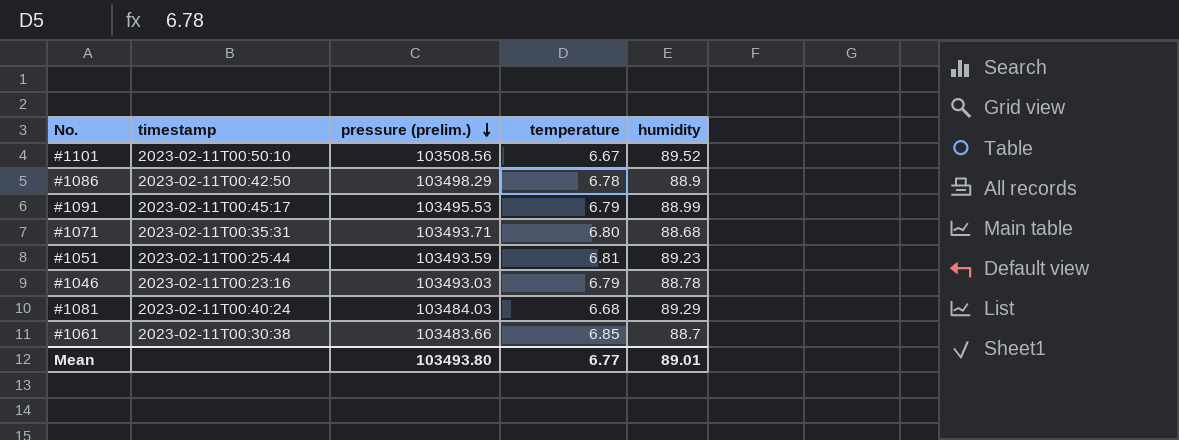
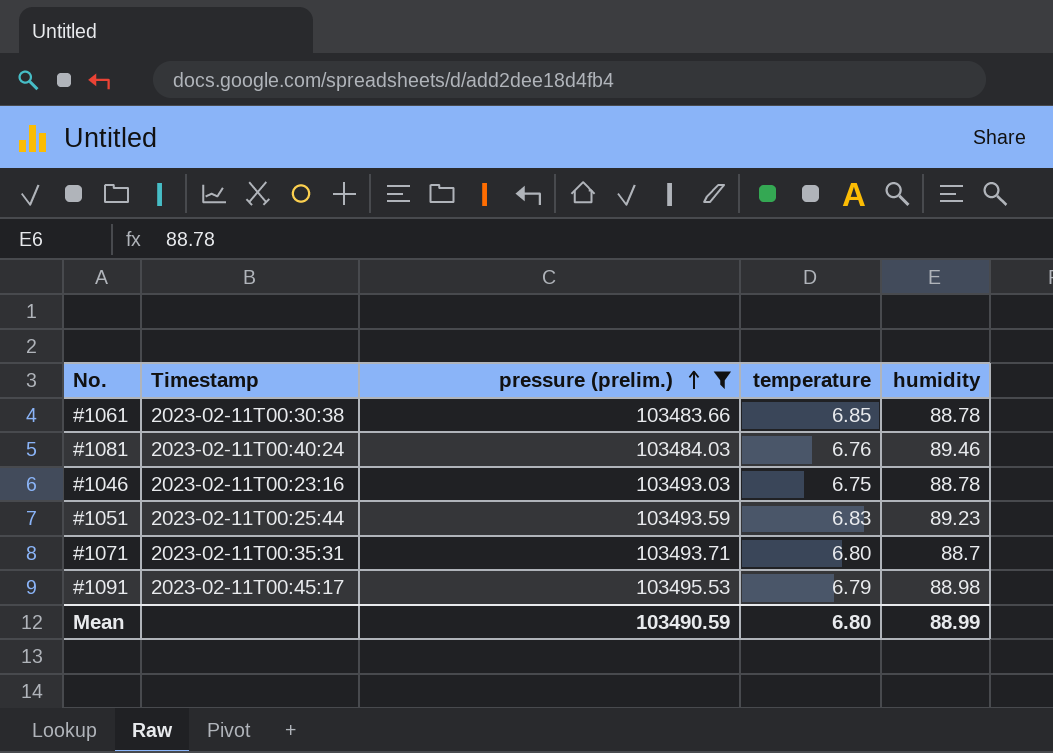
filter: none -> pressure (prelim.) <= 103495.53
row order: pressure (prelim.) descending -> pressure (prelim.) ascending
column name: timestamp -> Timestamp
#1061 | humidity: 88.7 -> 88.78
#1081 | temperature: 6.68 -> 6.76
#1081 | humidity: 89.29 -> 89.46
#1046 | temperature: 6.79 -> 6.75
#1051 | temperature: 6.81 -> 6.83
#1071 | humidity: 88.68 -> 88.7
#1091 | humidity: 88.99 -> 88.98
Mean | pressure (prelim.): 103493.80 -> 103490.59
Mean | temperature: 6.77 -> 6.80
Mean | humidity: 89.01 -> 88.99

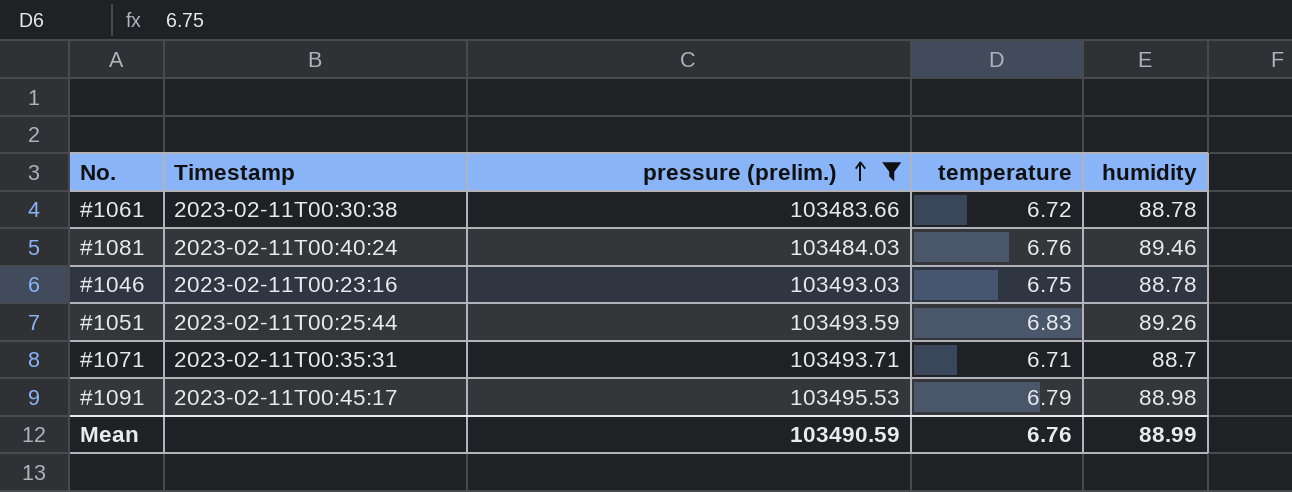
#1061 | temperature: 6.85 -> 6.72
#1051 | humidity: 89.23 -> 89.26
#1071 | temperature: 6.80 -> 6.71
Mean | temperature: 6.80 -> 6.76

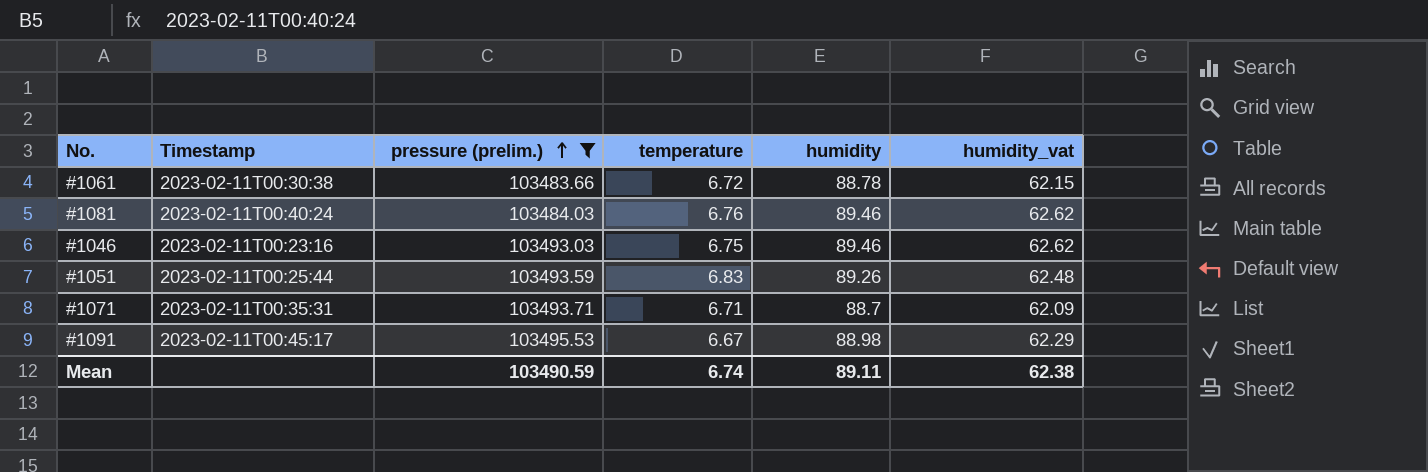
column humidity_vat | formula: none -> [humidity] * 0.7
#1046 | humidity: 88.78 -> 89.46
#1091 | temperature: 6.79 -> 6.67
Mean | temperature: 6.76 -> 6.74
Mean | humidity: 88.99 -> 89.11

